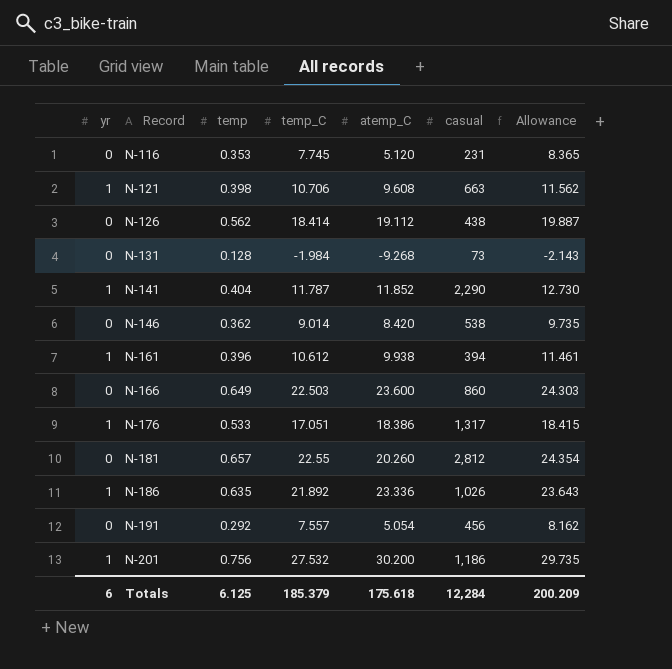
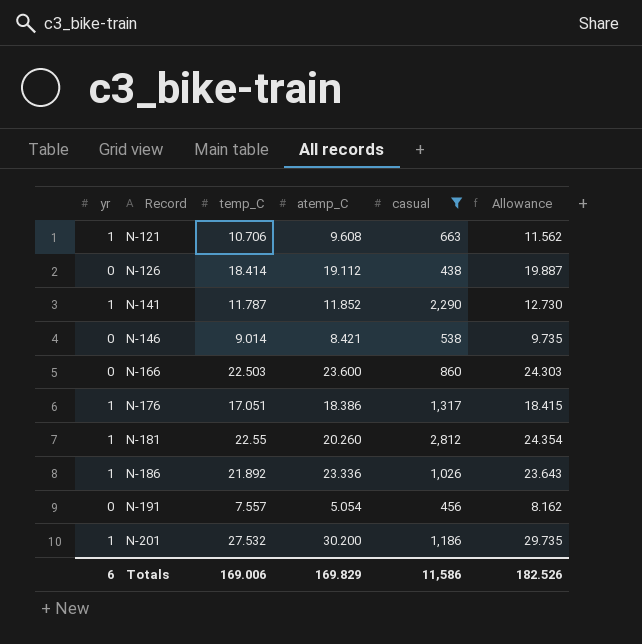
filter: none -> casual >= 438
column temp | position: 3 -> none
N-146 | atemp_C: 8.420 -> 8.421
N-181 | yr: 0 -> 1
Totals | temp_C: 185.379 -> 169.006
Totals | atemp_C: 175.618 -> 169.829
Totals | casual: 12,284 -> 11,586
Totals | Allowance: 200.209 -> 182.526

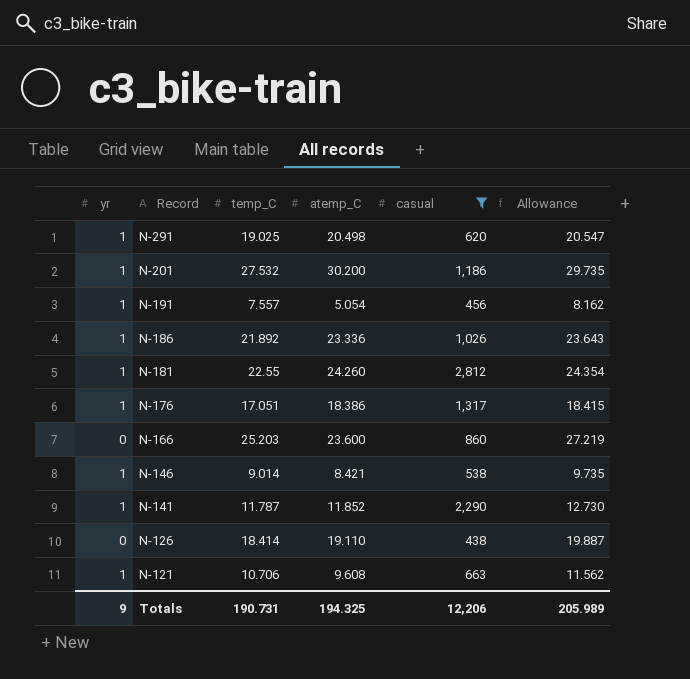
row order: Record ascending -> Record descending
row N-291: none -> 1 | 19.025 | 20.498 | 620 | 20.547
N-191 | yr: 0 -> 1
N-181 | atemp_C: 20.260 -> 24.260
N-166 | temp_C: 22.503 -> 25.203
N-166 | Allowance: 24.303 -> 27.219
N-146 | yr: 0 -> 1
N-126 | atemp_C: 19.112 -> 19.110
Totals | yr: 6 -> 9
Totals | temp_C: 169.006 -> 190.731
Totals | atemp_C: 169.829 -> 194.325
Totals | casual: 11,586 -> 12,206
Totals | Allowance: 182.526 -> 205.989

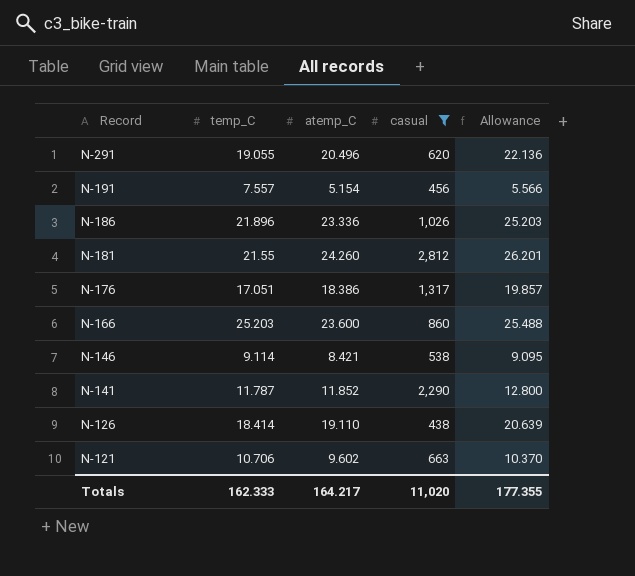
column yr | position: 1 -> none
column Allowance | formula: [temp_C] * 1.08 -> [atemp_C] * 1.08
row N-201: 1 | 27.532 | 30.200 | 1,186 | 29.735 -> none
N-291 | temp_C: 19.025 -> 19.055
N-291 | atemp_C: 20.498 -> 20.496
N-191 | atemp_C: 5.054 -> 5.154
N-186 | temp_C: 21.892 -> 21.896
N-181 | temp_C: 22.55 -> 21.55
N-146 | temp_C: 9.014 -> 9.114
N-121 | atemp_C: 9.608 -> 9.602
Totals | temp_C: 190.731 -> 162.333
Totals | atemp_C: 194.325 -> 164.217
Totals | casual: 12,206 -> 11,020
Totals | Allowance: 205.989 -> 177.355

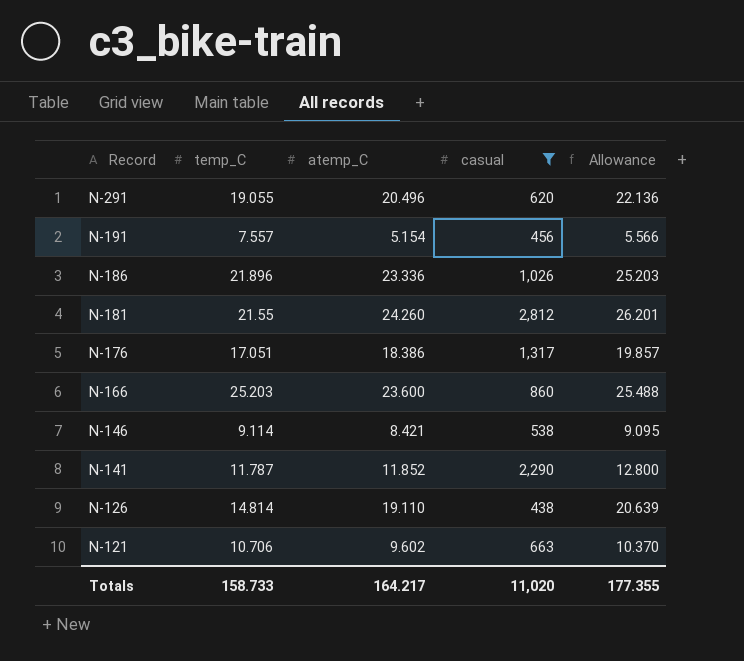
N-126 | temp_C: 18.414 -> 14.814
Totals | temp_C: 162.333 -> 158.733

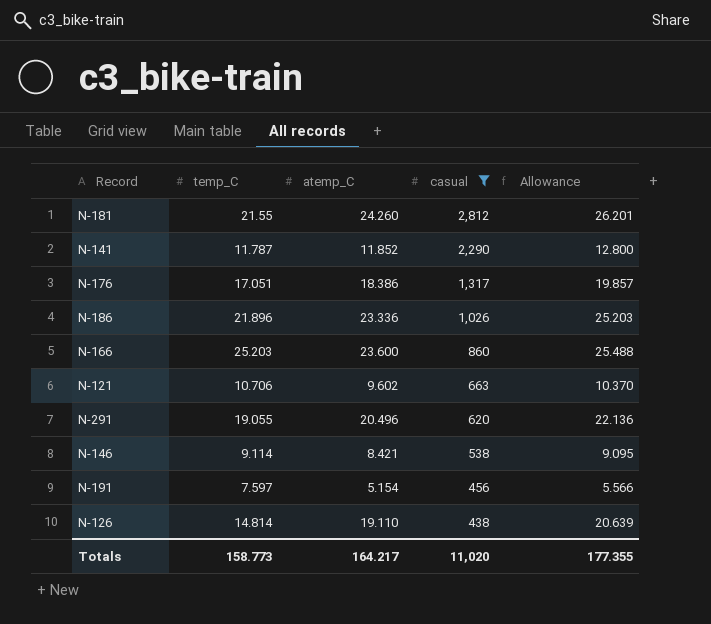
row order: Record descending -> casual descending
N-191 | temp_C: 7.557 -> 7.597
Totals | temp_C: 158.733 -> 158.773

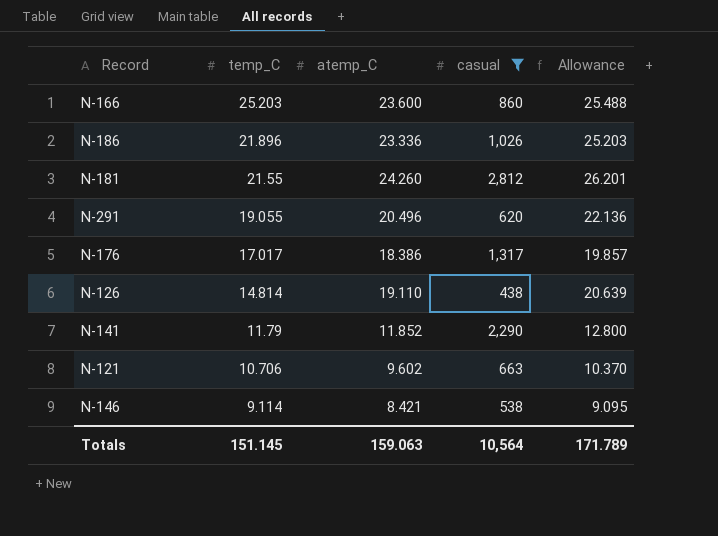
row order: casual descending -> temp_C descending
row N-191: 7.597 | 5.154 | 456 | 5.566 -> none
N-176 | temp_C: 17.051 -> 17.017
N-141 | temp_C: 11.787 -> 11.79
Totals | temp_C: 158.773 -> 151.145
Totals | atemp_C: 164.217 -> 159.063
Totals | casual: 11,020 -> 10,564
Totals | Allowance: 177.355 -> 171.789

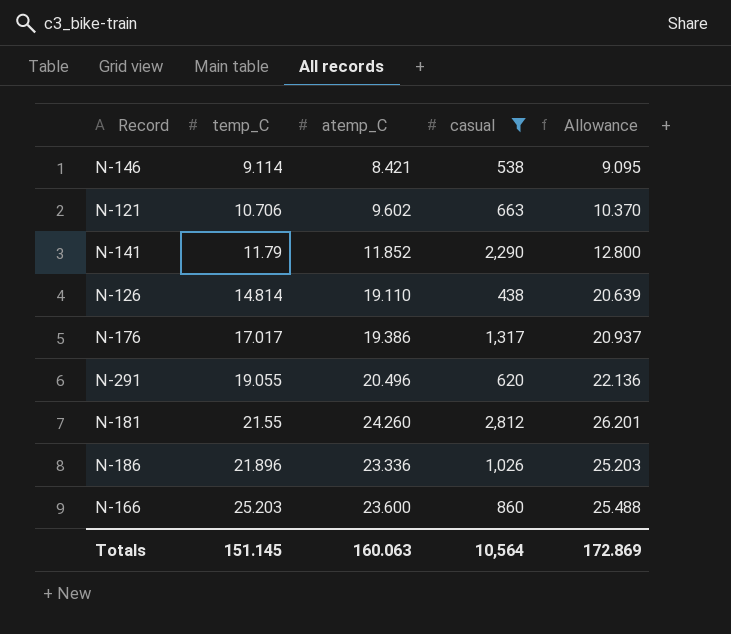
row order: temp_C descending -> temp_C ascending
N-176 | atemp_C: 18.386 -> 19.386
N-176 | Allowance: 19.857 -> 20.937
Totals | atemp_C: 159.063 -> 160.063
Totals | Allowance: 171.789 -> 172.869

